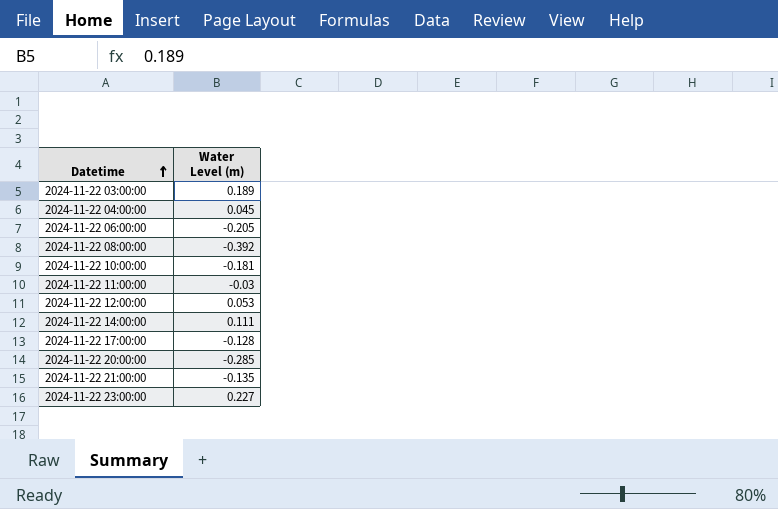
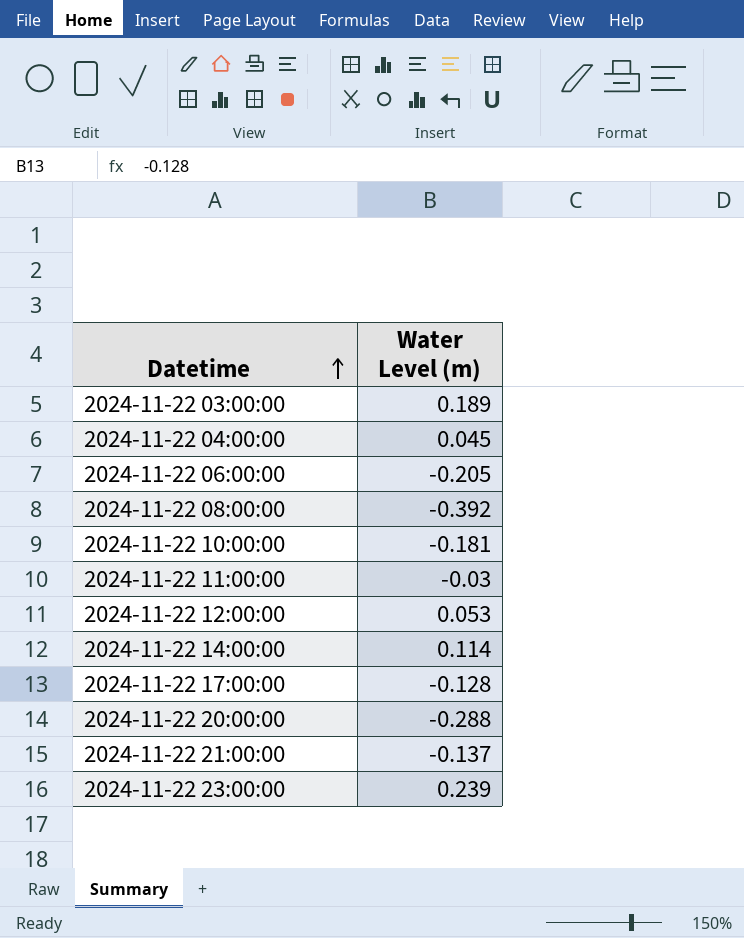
2024-11-22 14:00:00 | Water Level (m): 0.111 -> 0.114
2024-11-22 20:00:00 | Water Level (m): -0.285 -> -0.288
2024-11-22 21:00:00 | Water Level (m): -0.135 -> -0.137
2024-11-22 23:00:00 | Water Level (m): 0.227 -> 0.239

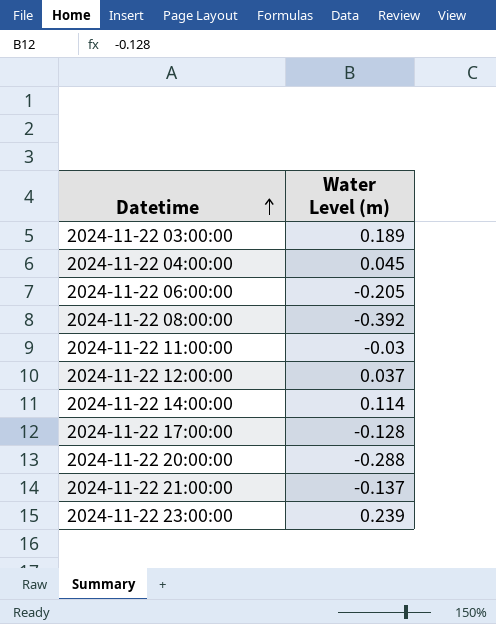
row 2024-11-22 10:00:00: -0.181 -> none
2024-11-22 12:00:00 | Water Level (m): 0.053 -> 0.037

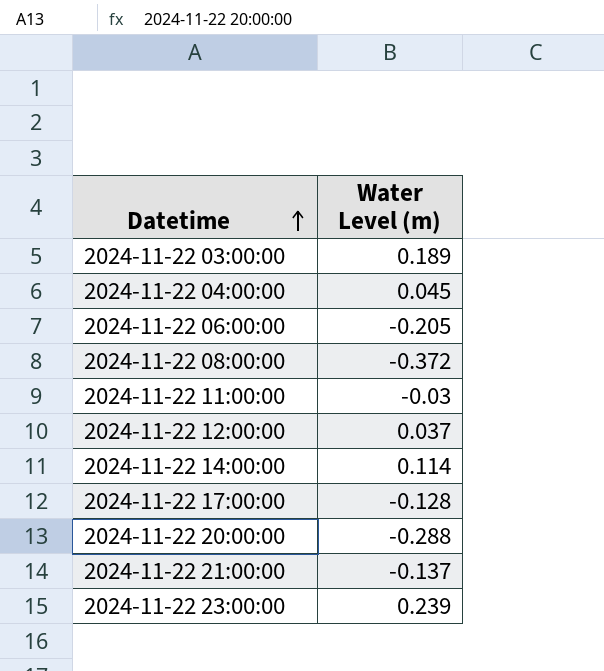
2024-11-22 08:00:00 | Water Level (m): -0.392 -> -0.372

